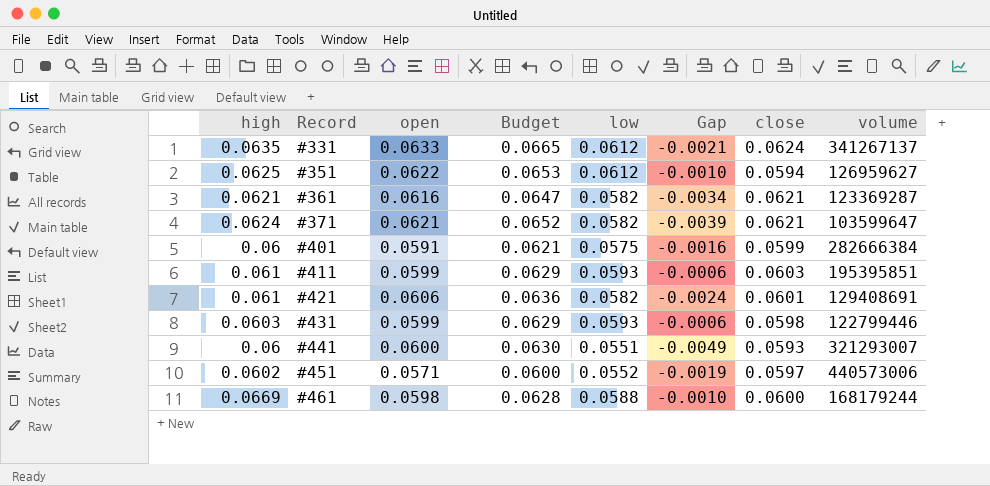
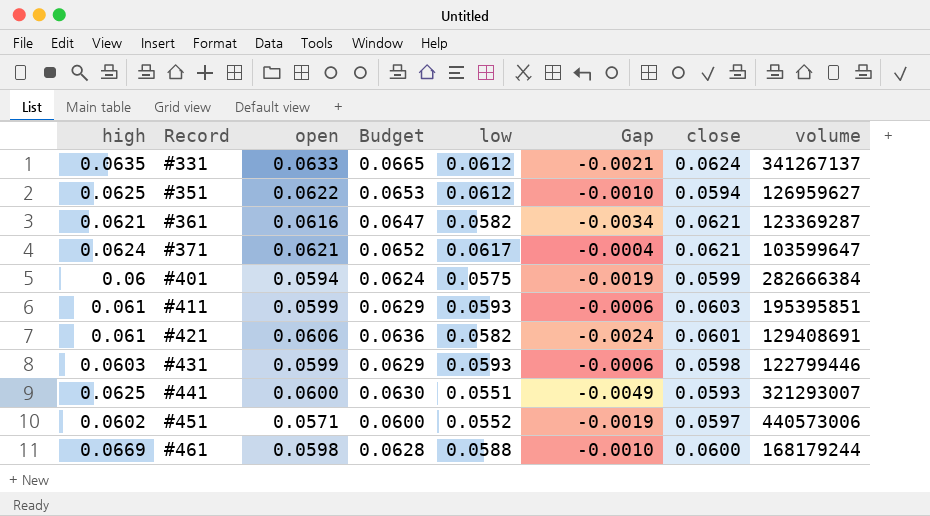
#371 | low: 0.0582 -> 0.0617
#371 | Gap: -0.0039 -> -0.0004
#401 | open: 0.0591 -> 0.0594
#401 | Budget: 0.0621 -> 0.0624
#401 | Gap: -0.0016 -> -0.0019
#441 | high: 0.06 -> 0.0625

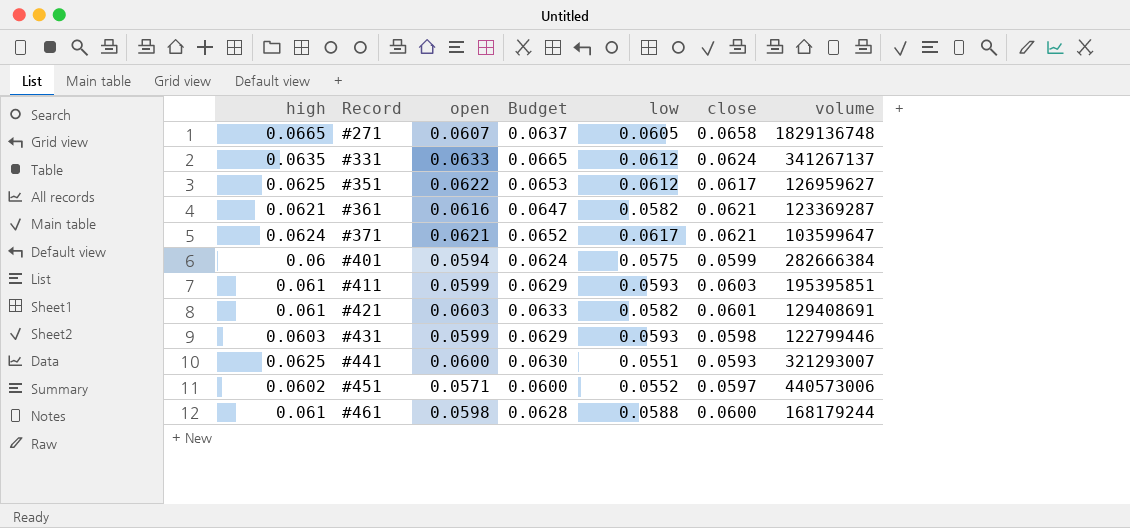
column Gap | formula: [low] - [open] -> none
row #271: none -> 0.0665 | 0.0607 | 0.0637 | 0.0605 | 0.0658 | 1829136748
#351 | close: 0.0594 -> 0.0617
#421 | open: 0.0606 -> 0.0603
#421 | Budget: 0.0636 -> 0.0633
#461 | high: 0.0669 -> 0.061

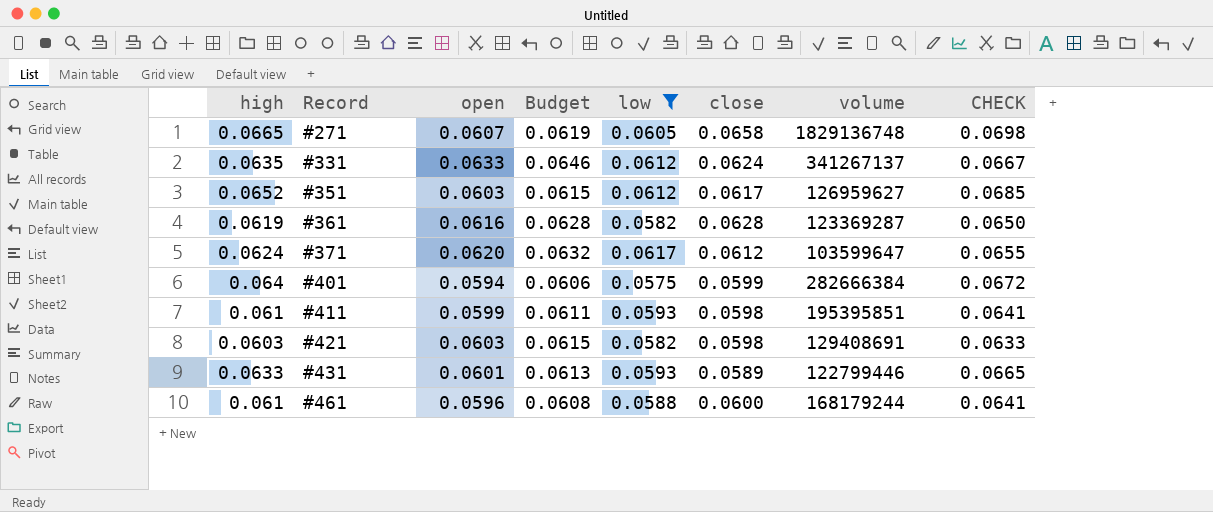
filter: none -> low >= 0.0575
column Budget | formula: [open] * 1.05 -> [open] * 1.02
column CHECK | formula: none -> [high] * 1.05
#351 | high: 0.0625 -> 0.0652
#351 | open: 0.0622 -> 0.0603
#361 | high: 0.0621 -> 0.0619
#361 | close: 0.0621 -> 0.0628
#371 | open: 0.0621 -> 0.0620
#371 | close: 0.0621 -> 0.0612
#401 | high: 0.06 -> 0.064
#411 | close: 0.0603 -> 0.0598
#421 | high: 0.061 -> 0.0603
#421 | close: 0.0601 -> 0.0598
#431 | high: 0.0603 -> 0.0633
#431 | open: 0.0599 -> 0.0601
#431 | close: 0.0598 -> 0.0589
#461 | open: 0.0598 -> 0.0596

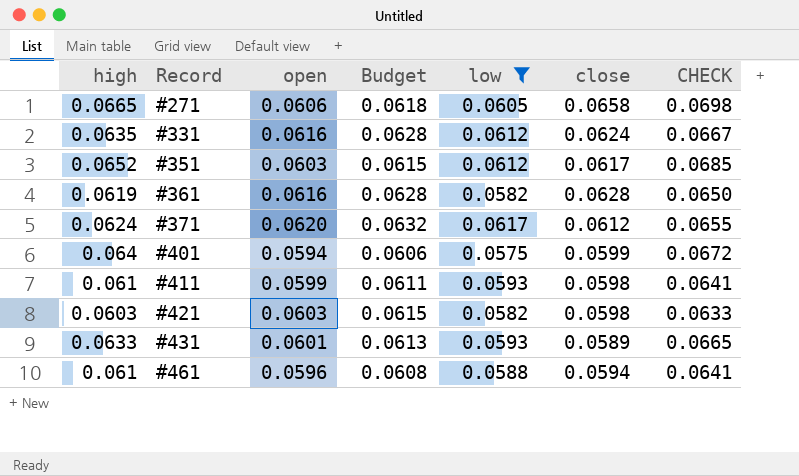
column volume | position: 7 -> none
#271 | open: 0.0607 -> 0.0606
#271 | Budget: 0.0619 -> 0.0618
#331 | open: 0.0633 -> 0.0616
#331 | Budget: 0.0646 -> 0.0628
#461 | close: 0.0600 -> 0.0594

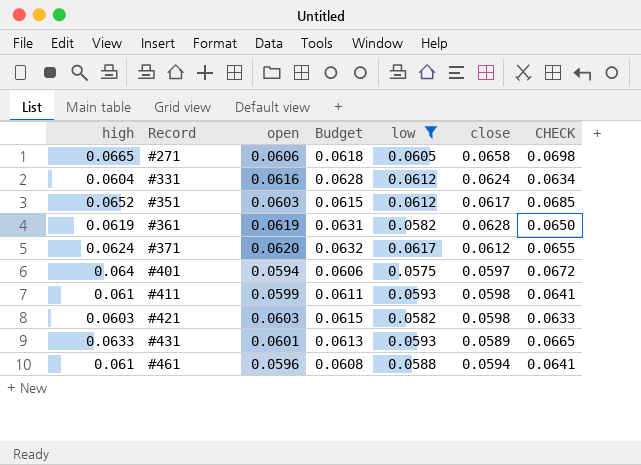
#331 | high: 0.0635 -> 0.0604
#331 | CHECK: 0.0667 -> 0.0634
#361 | open: 0.0616 -> 0.0619
#361 | Budget: 0.0628 -> 0.0631
#401 | close: 0.0599 -> 0.0597

